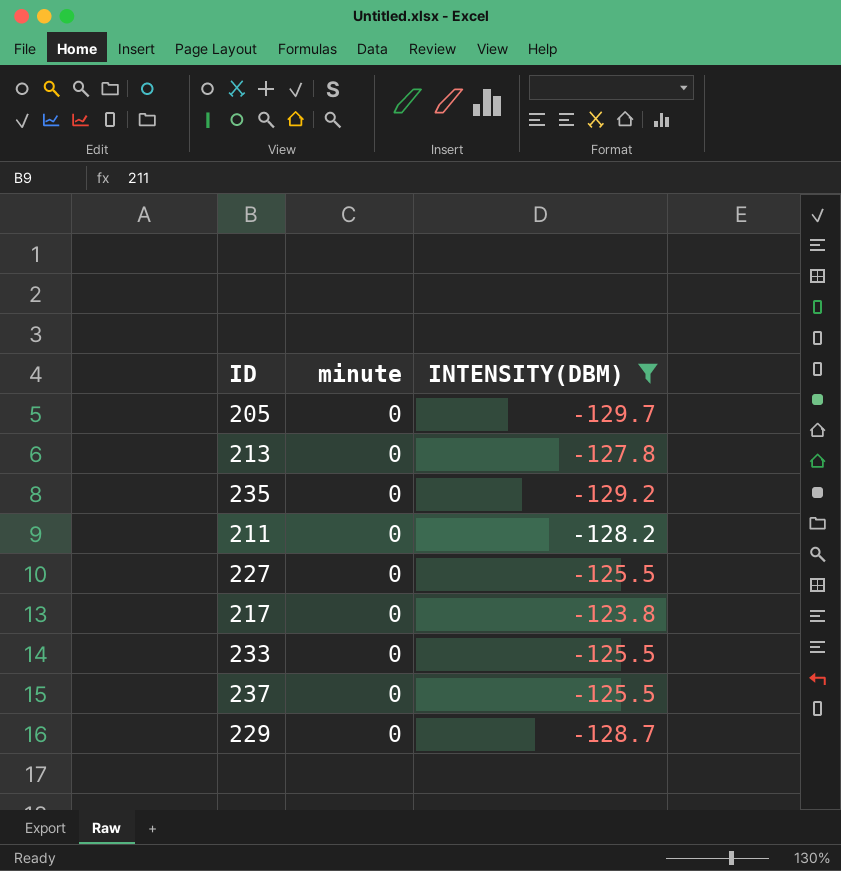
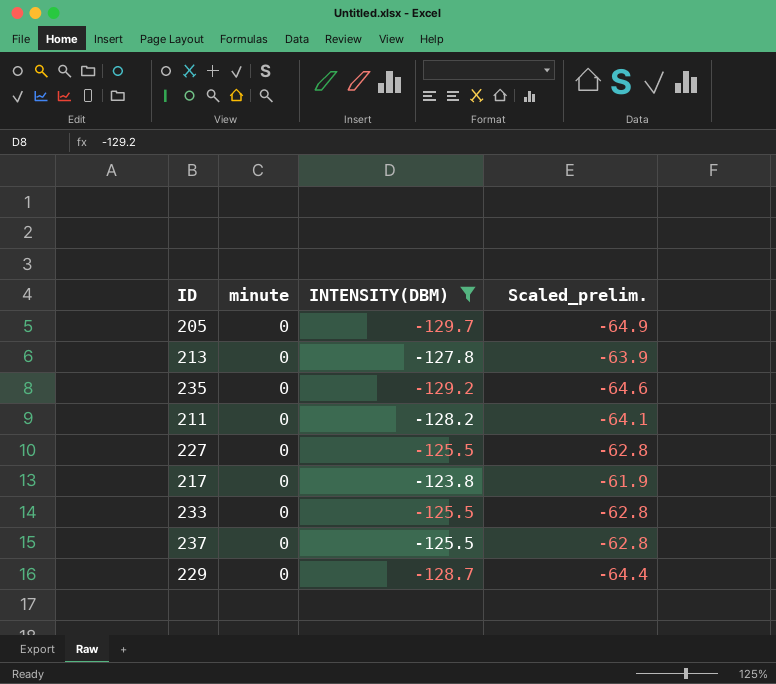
column Scaled_prelim. | formula: none -> [INTENSITY(DBM)] * 0.5

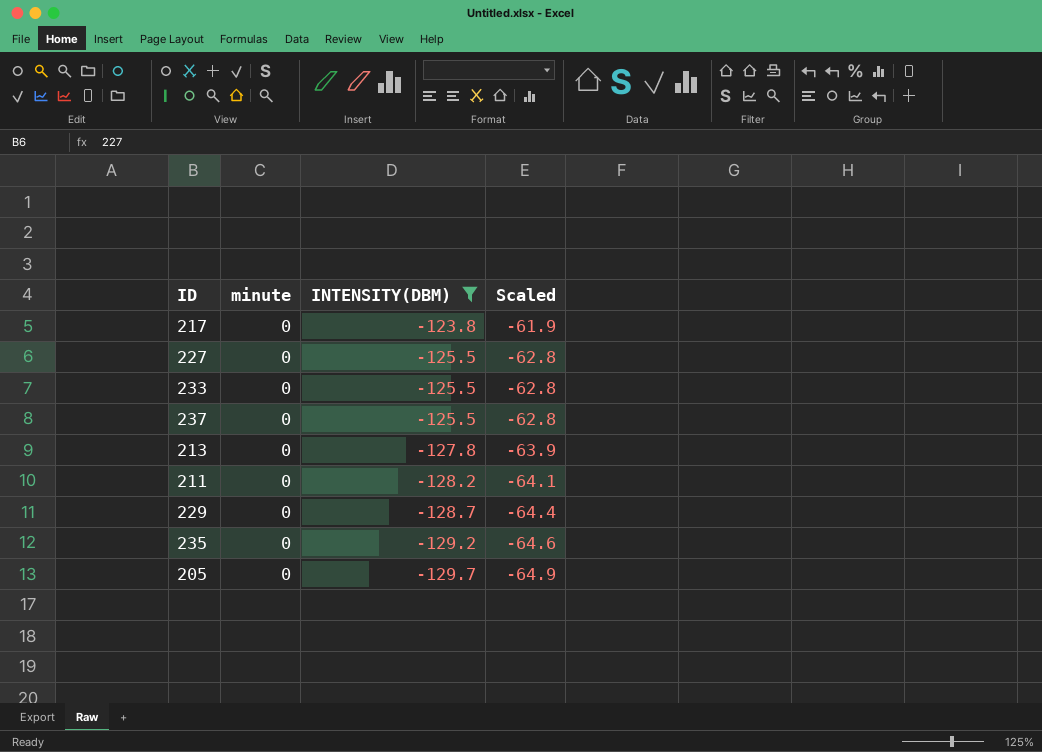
row order: none -> INTENSITY(DBM) descending
column name: Scaled_prelim. -> Scaled

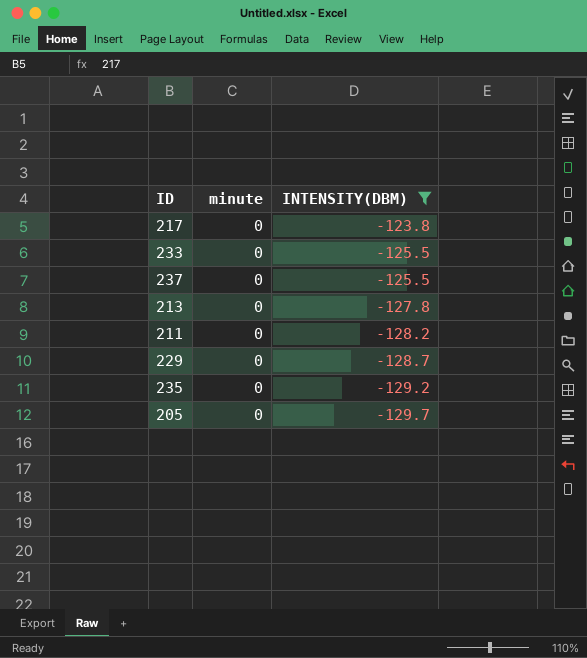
column Scaled | formula: [INTENSITY(DBM)] * 0.5 -> none
row 227: 0 | -125.5 | -62.8 -> none

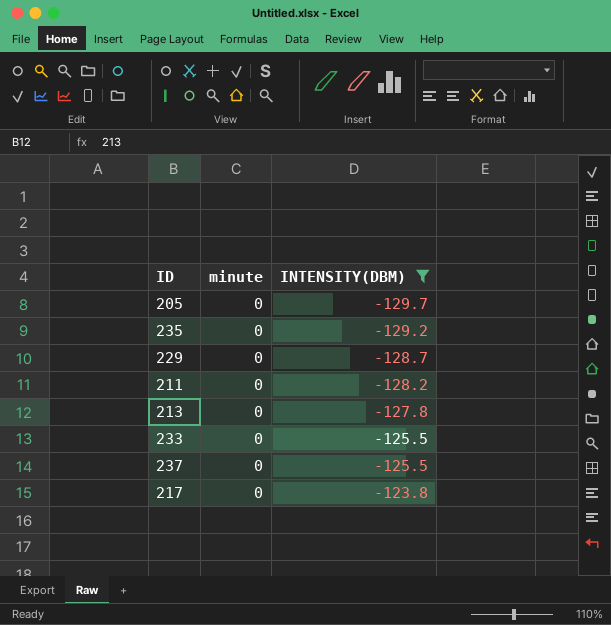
row order: INTENSITY(DBM) descending -> INTENSITY(DBM) ascending

